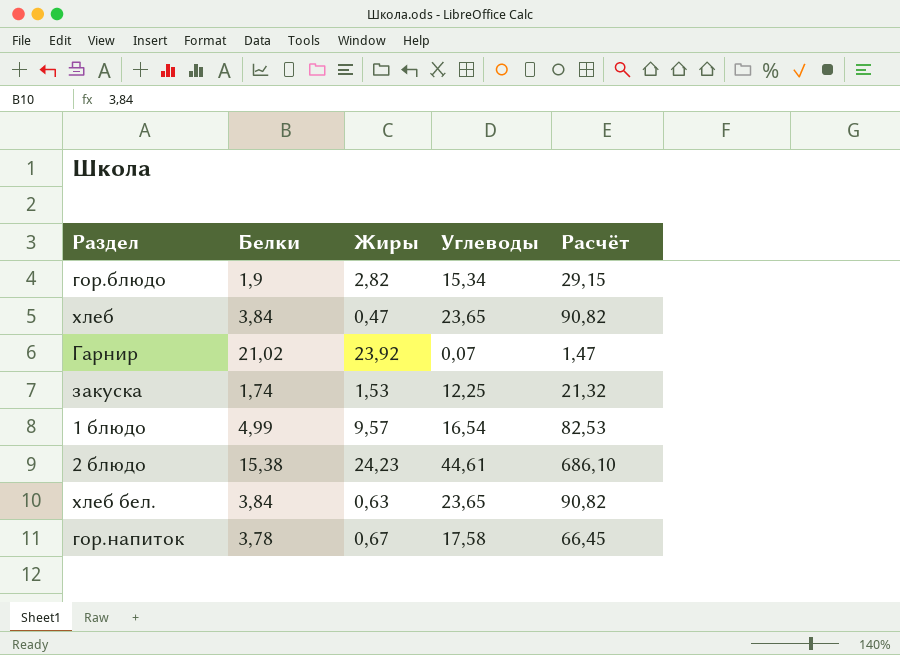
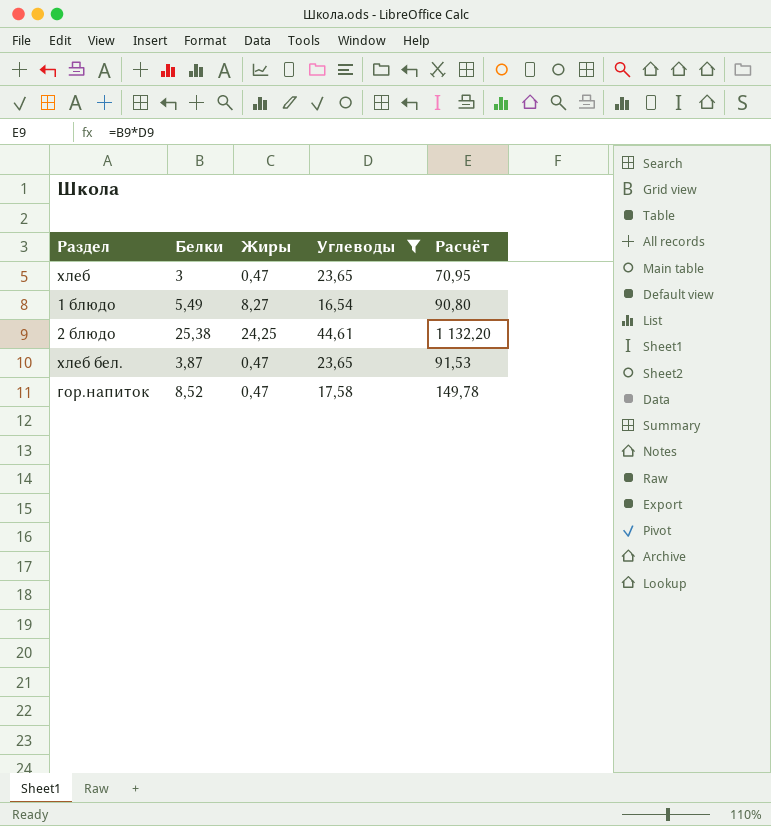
filter: none -> Углеводы >= 16,54
хлеб | Белки: 3,84 -> 3
хлеб | Расчёт: 90,82 -> 70,95
1 блюдо | Белки: 4,99 -> 5,49
1 блюдо | Жиры: 9,57 -> 8,27
1 блюдо | Расчёт: 82,53 -> 90,80
2 блюдо | Белки: 15,38 -> 25,38
2 блюдо | Жиры: 24,23 -> 24,25
2 блюдо | Расчёт: 686,10 -> 1 132,20
хлеб бел. | Белки: 3,84 -> 3,87
хлеб бел. | Жиры: 0,63 -> 0,47
хлеб бел. | Расчёт: 90,82 -> 91,53
гор.напиток | Белки: 3,78 -> 8,52
гор.напиток | Жиры: 0,67 -> 0,47
гор.напиток | Расчёт: 66,45 -> 149,78

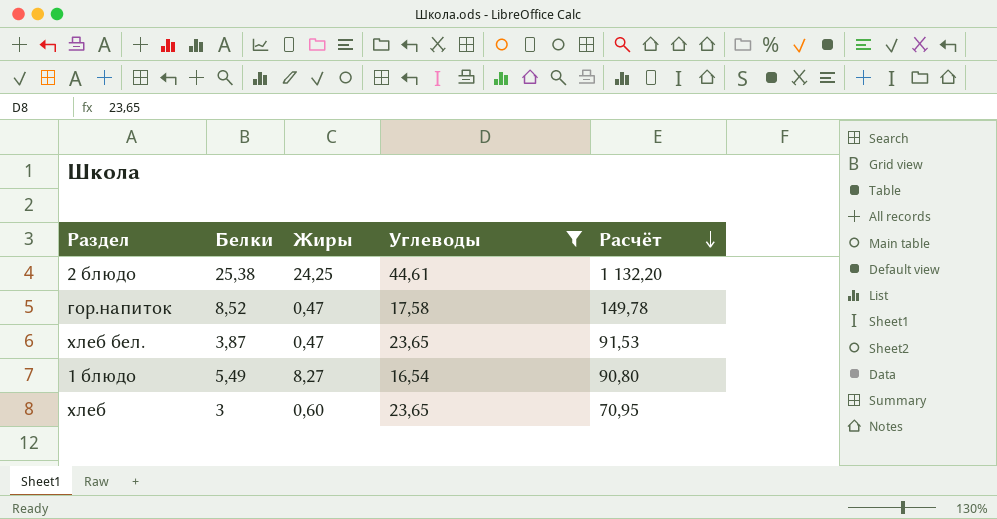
row order: none -> Расчёт descending
хлеб | Жиры: 0,47 -> 0,60

